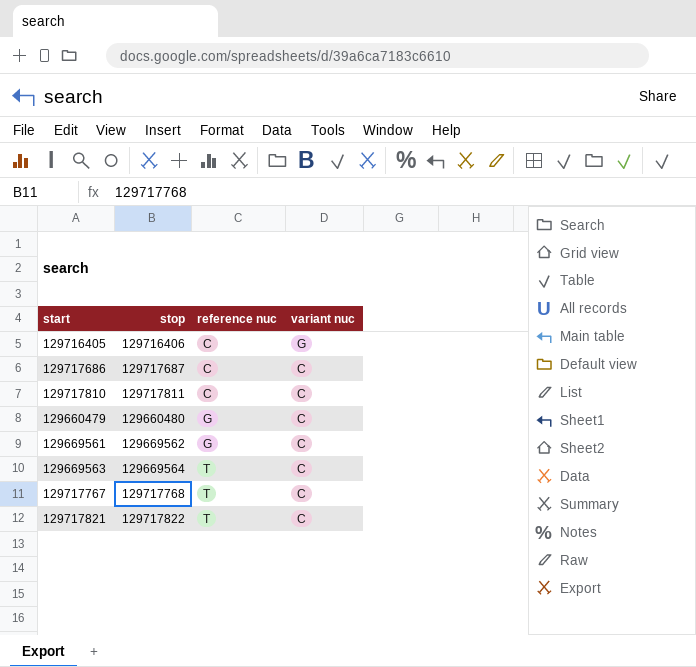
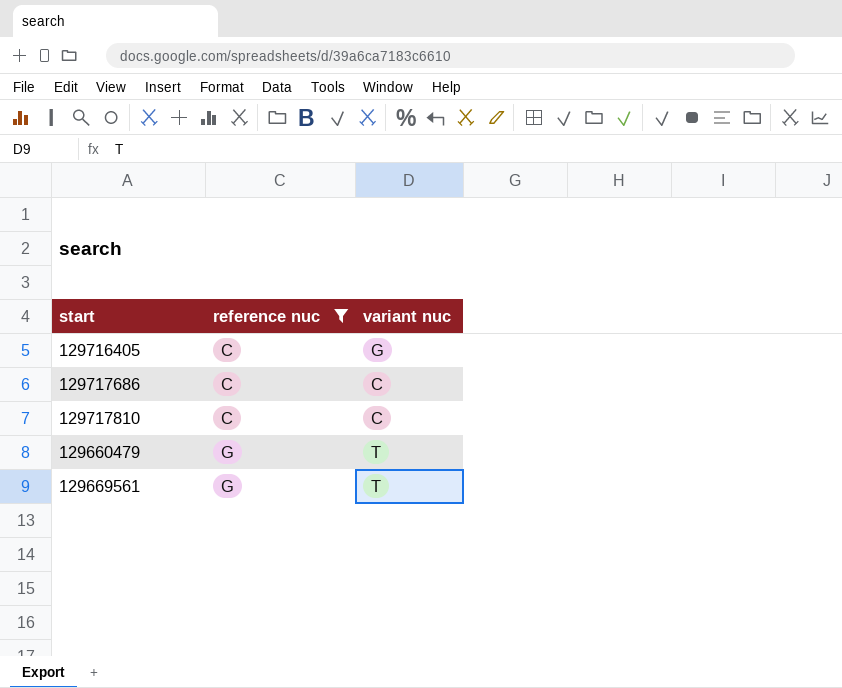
filter: none -> reference nuc != T
column stop | position: 2 -> none
129660479 | variant nuc: C -> T
129669561 | variant nuc: C -> T

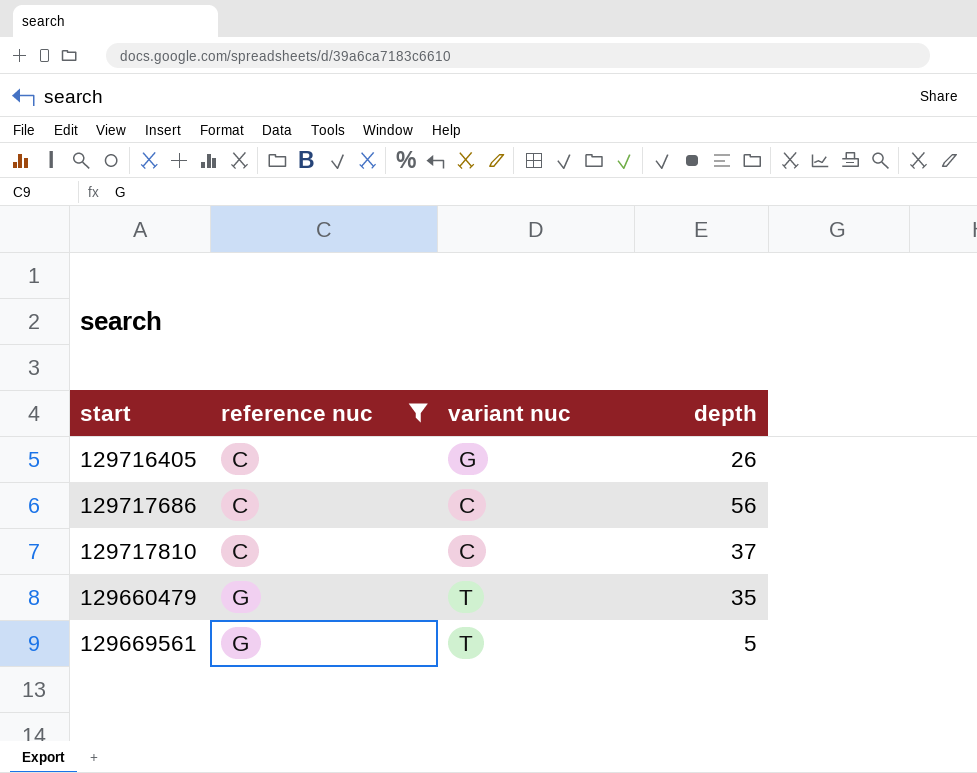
column depth | position: none -> 4

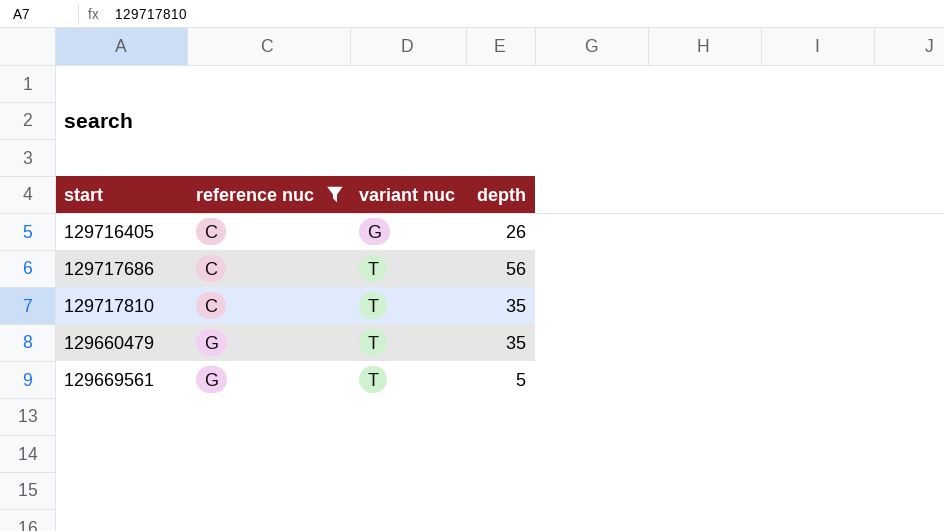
129717686 | variant nuc: C -> T
129717810 | variant nuc: C -> T
129717810 | depth: 37 -> 35

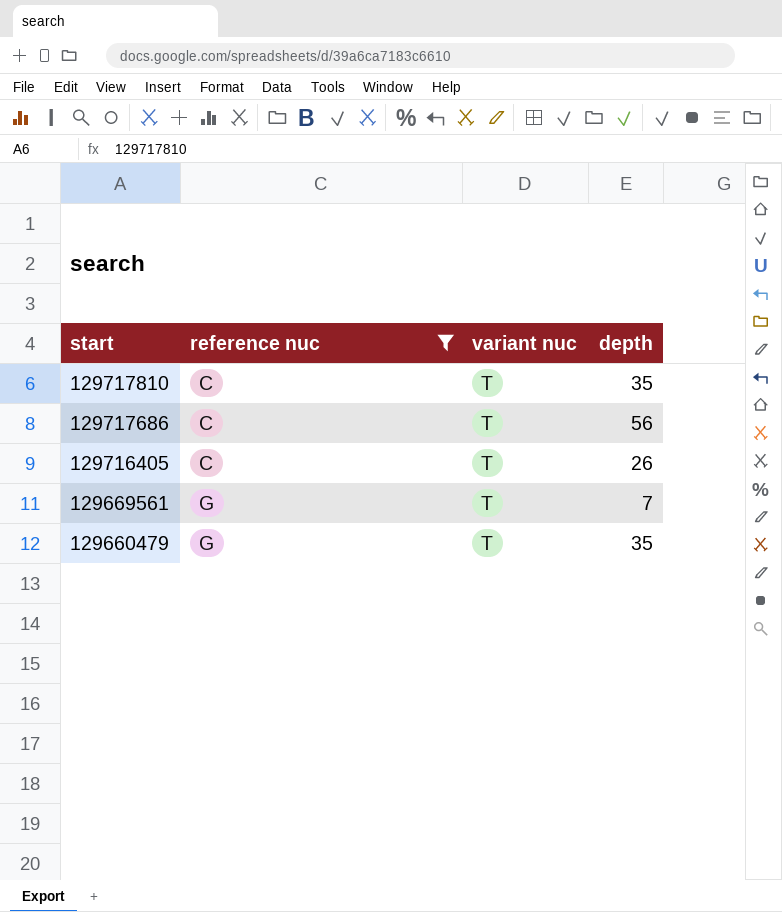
row order: reference nuc ascending -> start descending
129716405 | variant nuc: G -> T
129669561 | depth: 5 -> 7

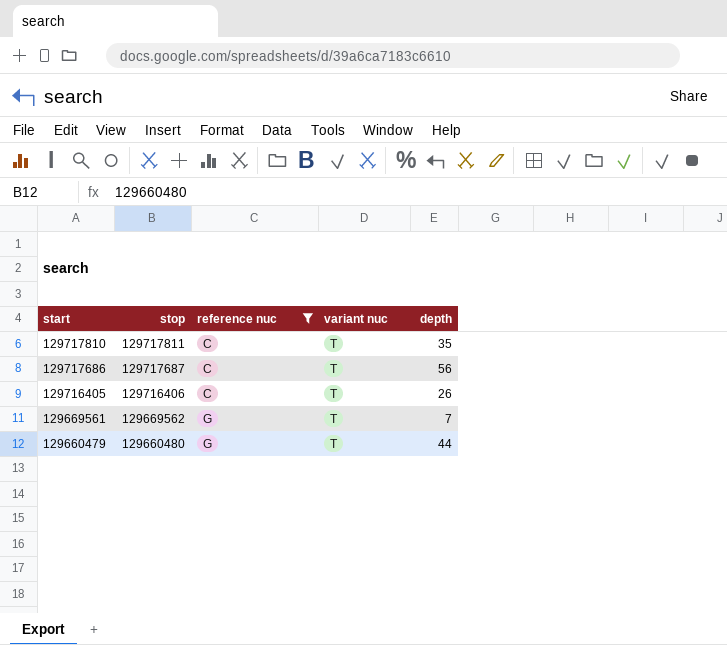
column stop | position: none -> 2
129660479 | depth: 35 -> 44

